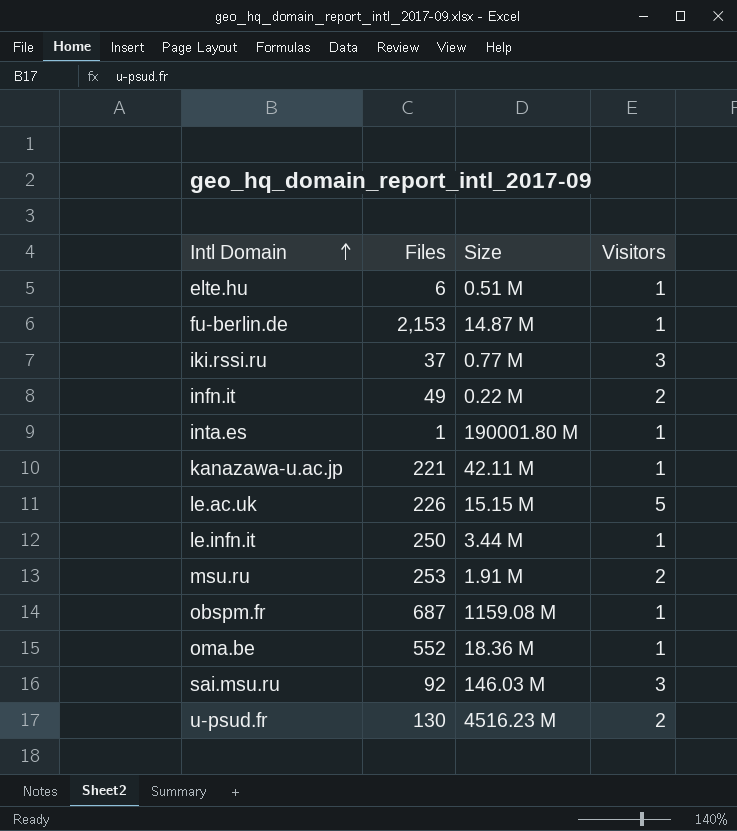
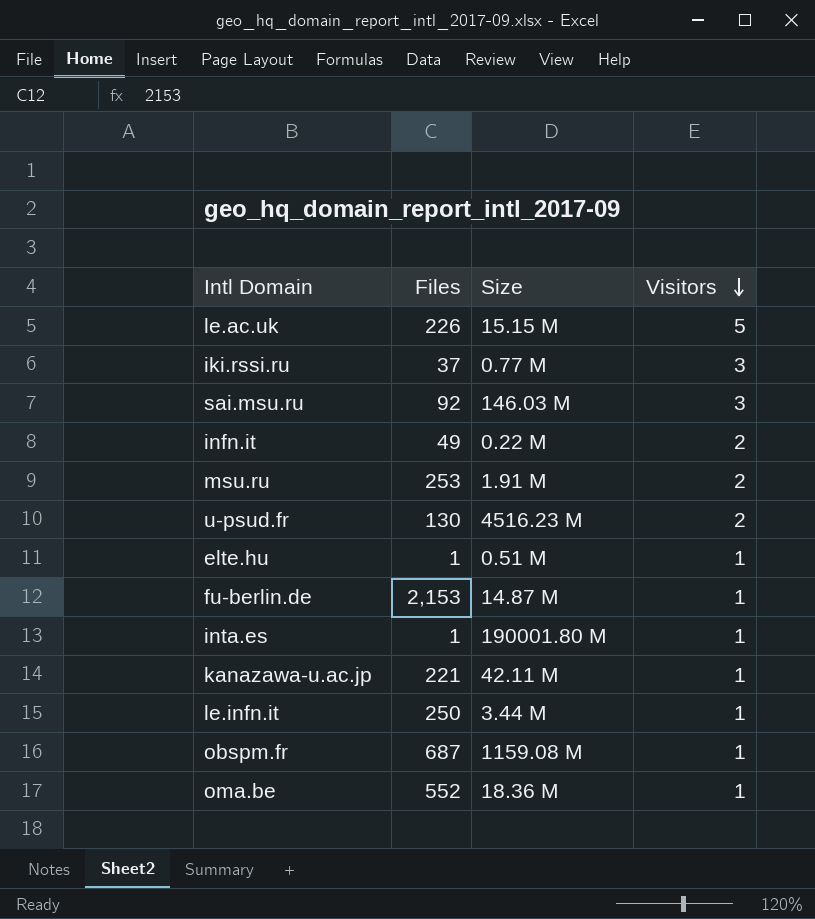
row order: Intl Domain ascending -> Visitors descending
elte.hu | Files: 6 -> 1

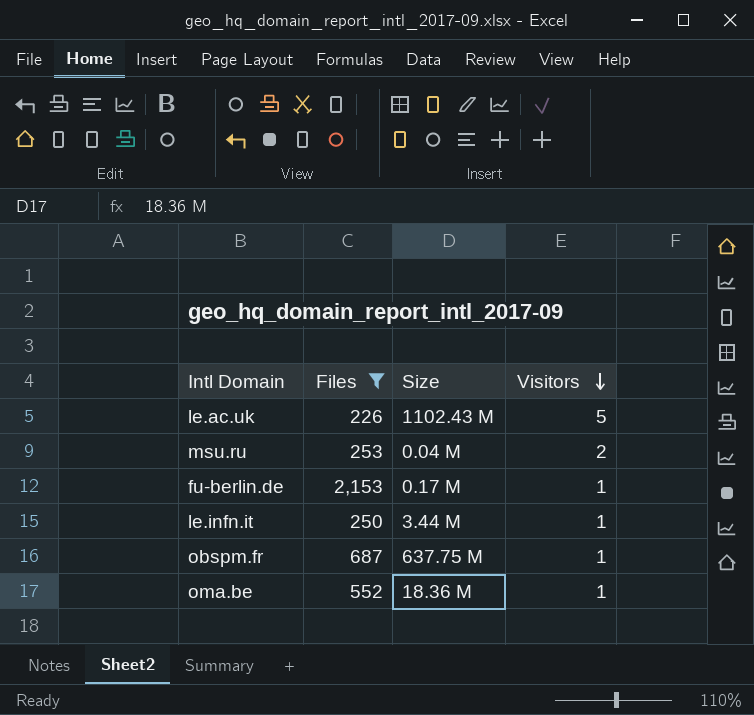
filter: none -> Files >= 226
le.ac.uk | Size: 15.15 M -> 1102.43 M
msu.ru | Size: 1.91 M -> 0.04 M
fu-berlin.de | Size: 14.87 M -> 0.17 M
obspm.fr | Size: 1159.08 M -> 637.75 M

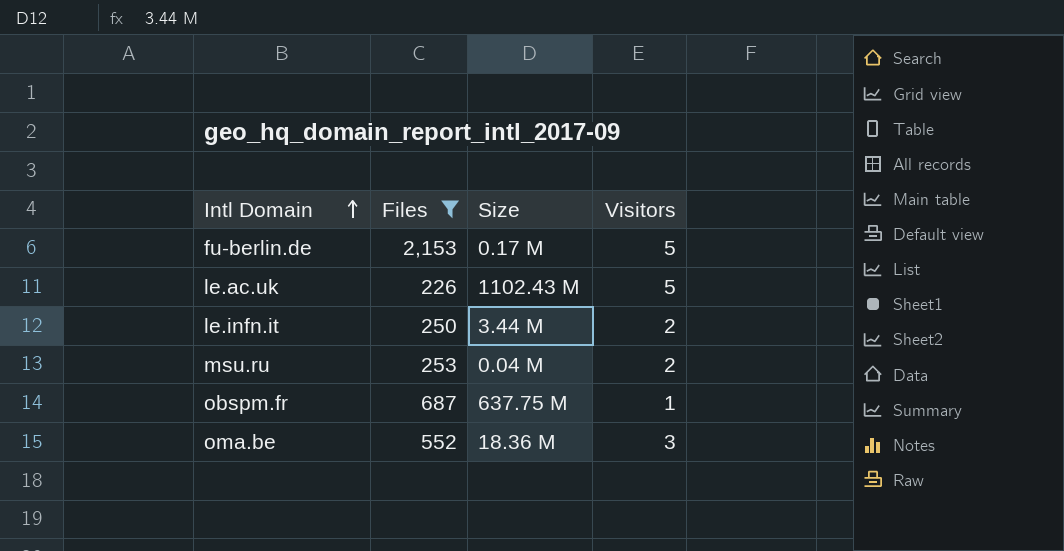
row order: Visitors descending -> Intl Domain ascending
fu-berlin.de | Visitors: 1 -> 5
le.infn.it | Visitors: 1 -> 2
oma.be | Visitors: 1 -> 3

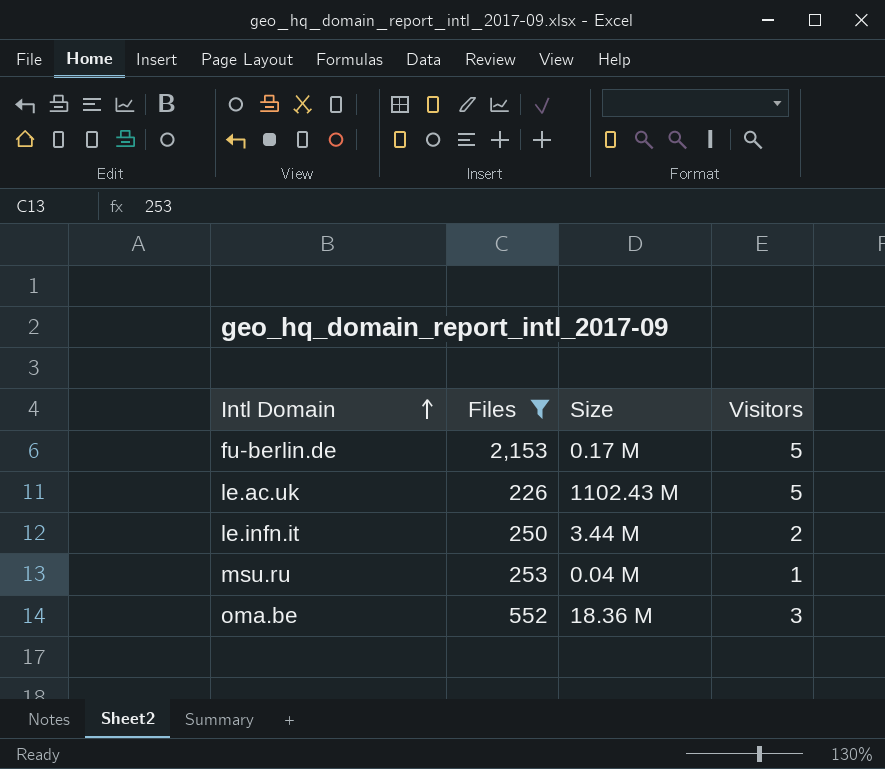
row obspm.fr: 687 | 637.75 M | 1 -> none
msu.ru | Visitors: 2 -> 1

